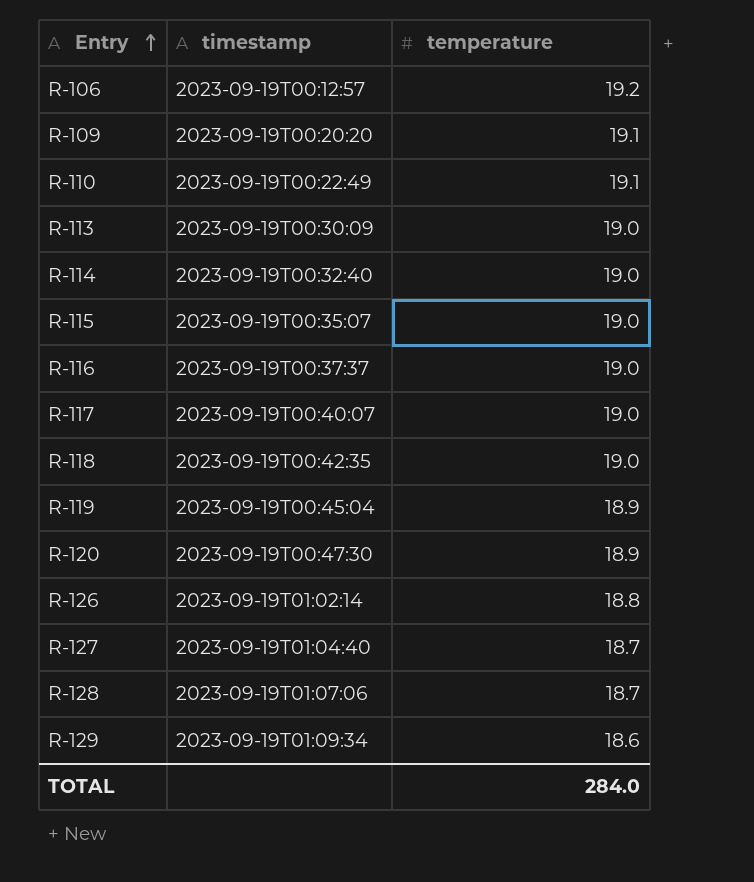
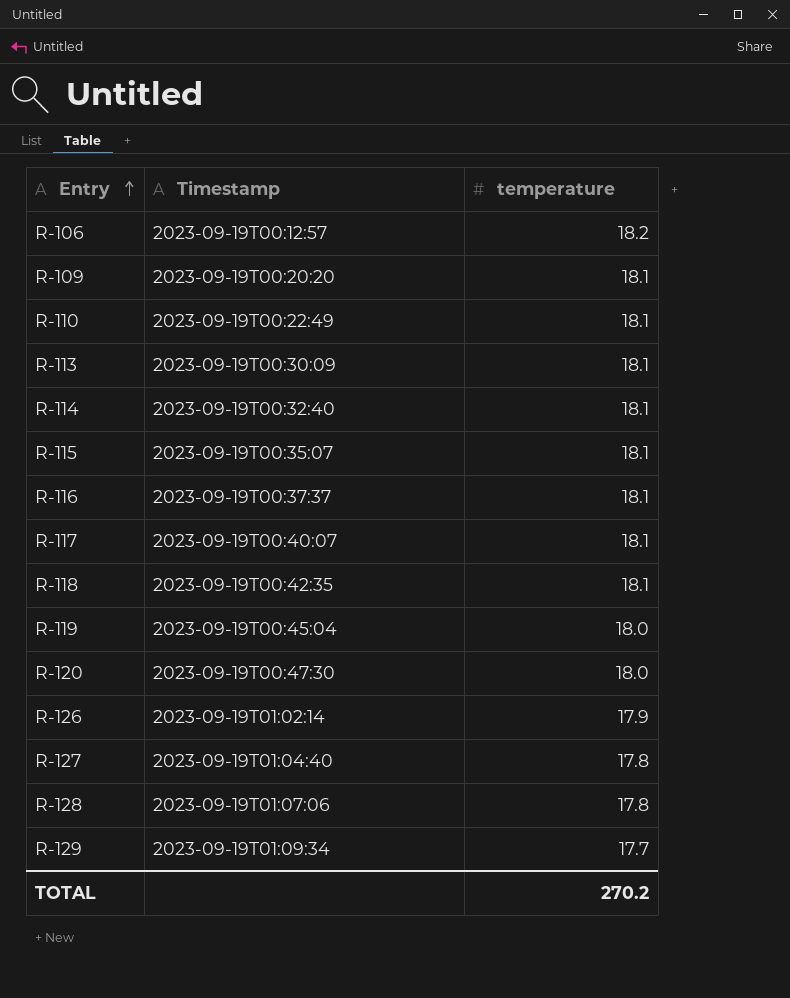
column name: timestamp -> Timestamp
R-106 | temperature: 19.2 -> 18.2
R-109 | temperature: 19.1 -> 18.1
R-110 | temperature: 19.1 -> 18.1
R-113 | temperature: 19.0 -> 18.1
R-114 | temperature: 19.0 -> 18.1
R-115 | temperature: 19.0 -> 18.1
R-116 | temperature: 19.0 -> 18.1
R-117 | temperature: 19.0 -> 18.1
R-118 | temperature: 19.0 -> 18.1
R-119 | temperature: 18.9 -> 18.0
R-120 | temperature: 18.9 -> 18.0
R-126 | temperature: 18.8 -> 17.9
R-127 | temperature: 18.7 -> 17.8
R-128 | temperature: 18.7 -> 17.8
R-129 | temperature: 18.6 -> 17.7
TOTAL | temperature: 284.0 -> 270.2

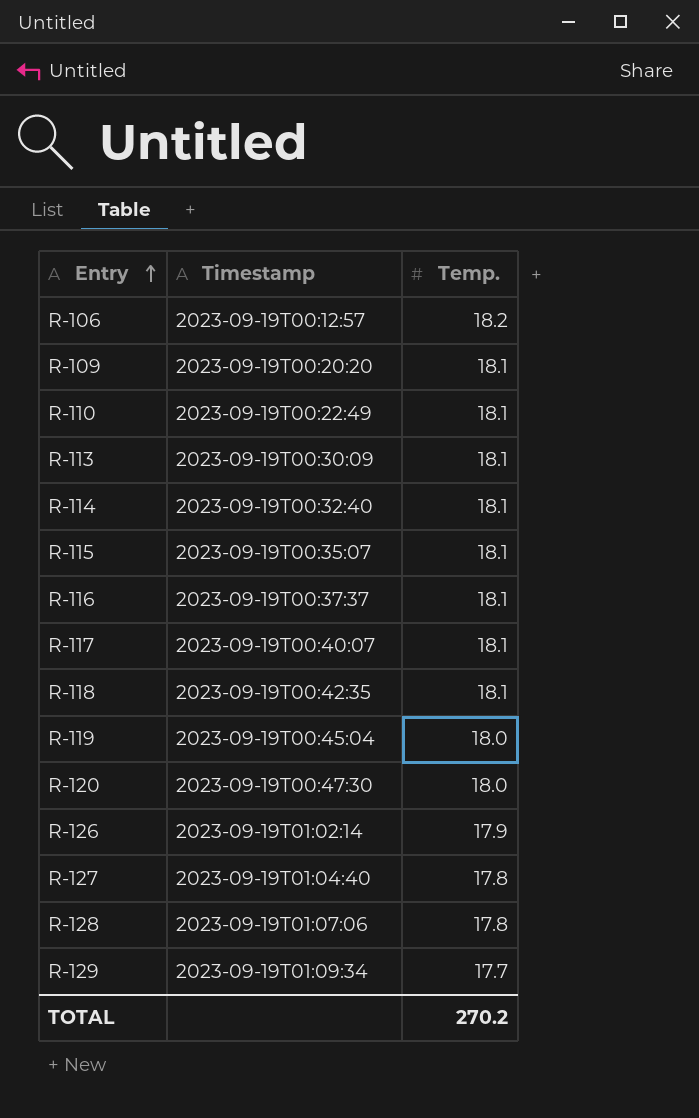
column name: temperature -> Temp.

